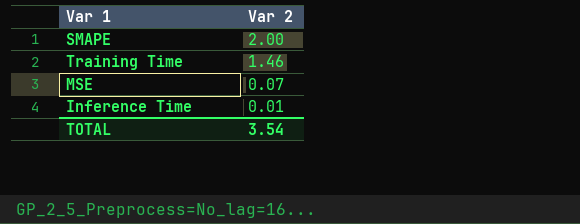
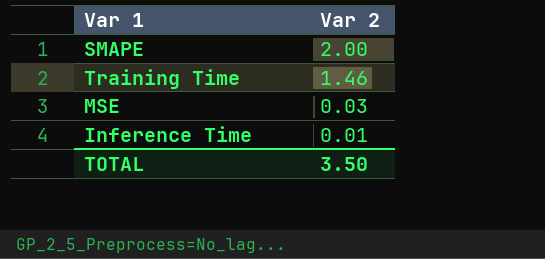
MSE | Var 2: 0.07 -> 0.03
TOTAL | Var 2: 3.54 -> 3.50

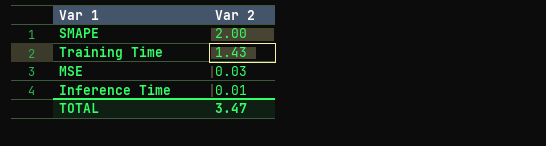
Training Time | Var 2: 1.46 -> 1.43
TOTAL | Var 2: 3.50 -> 3.47

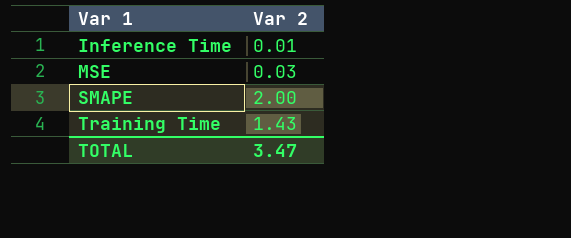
row order: Var 2 descending -> Var 1 ascending

